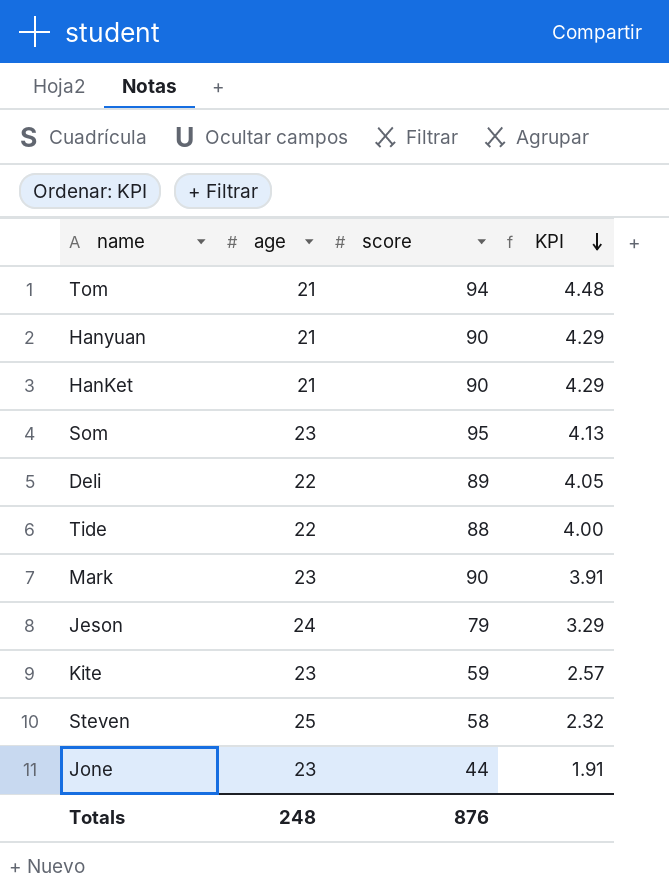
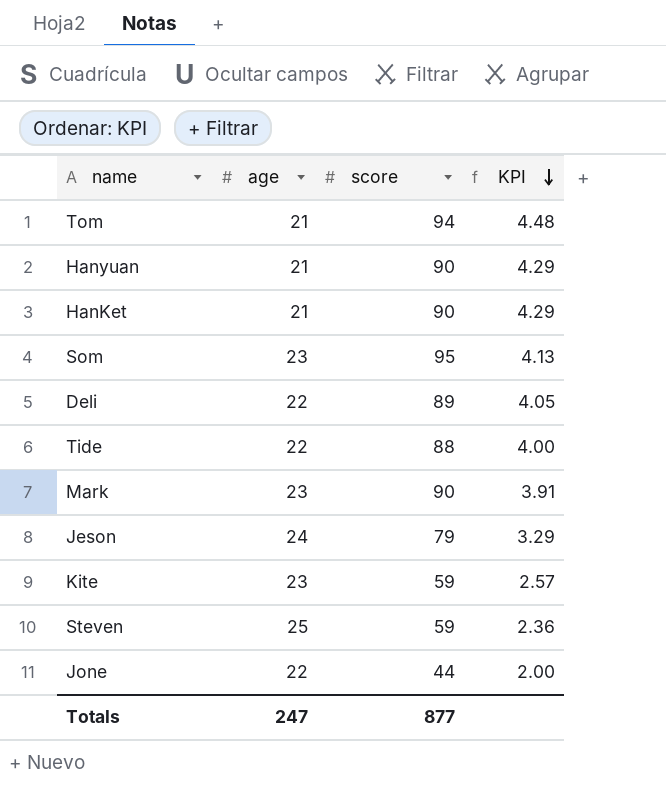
Steven | score: 58 -> 59
Steven | KPI: 2.32 -> 2.36
Jone | age: 23 -> 22
Jone | KPI: 1.91 -> 2.00
Totals | age: 248 -> 247
Totals | score: 876 -> 877

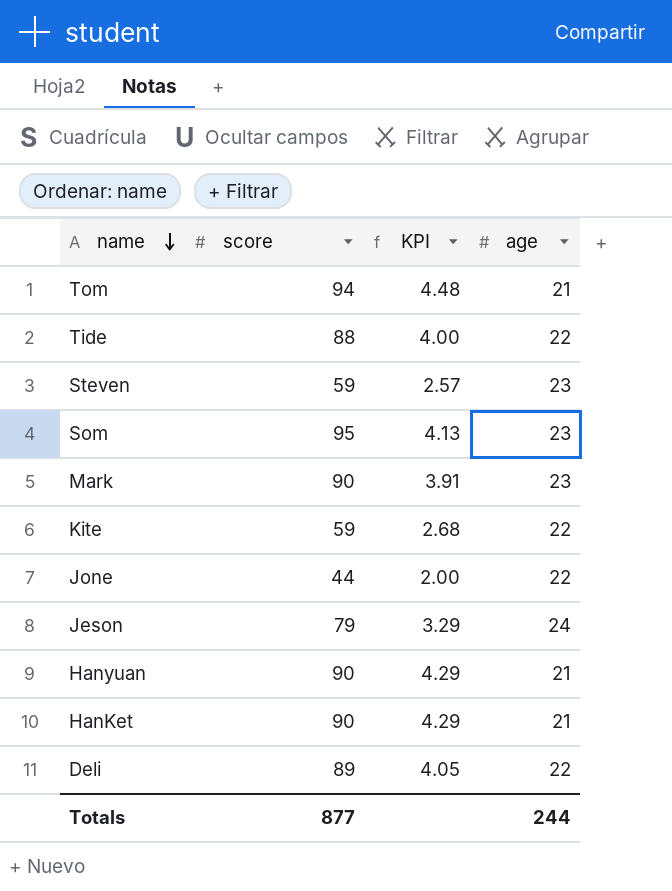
row order: KPI descending -> name descending
column age | position: 2 -> 4
Steven | KPI: 2.36 -> 2.57
Steven | age: 25 -> 23
Kite | KPI: 2.57 -> 2.68
Kite | age: 23 -> 22
Totals | age: 247 -> 244

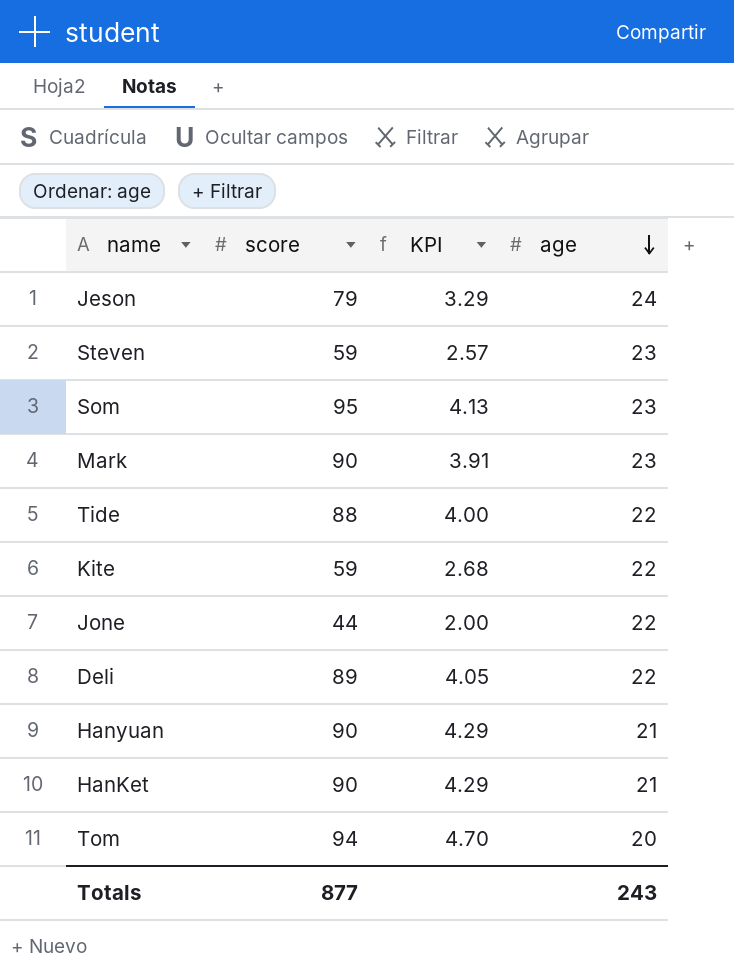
row order: name descending -> age descending
Tom | KPI: 4.48 -> 4.70
Tom | age: 21 -> 20
Totals | age: 244 -> 243

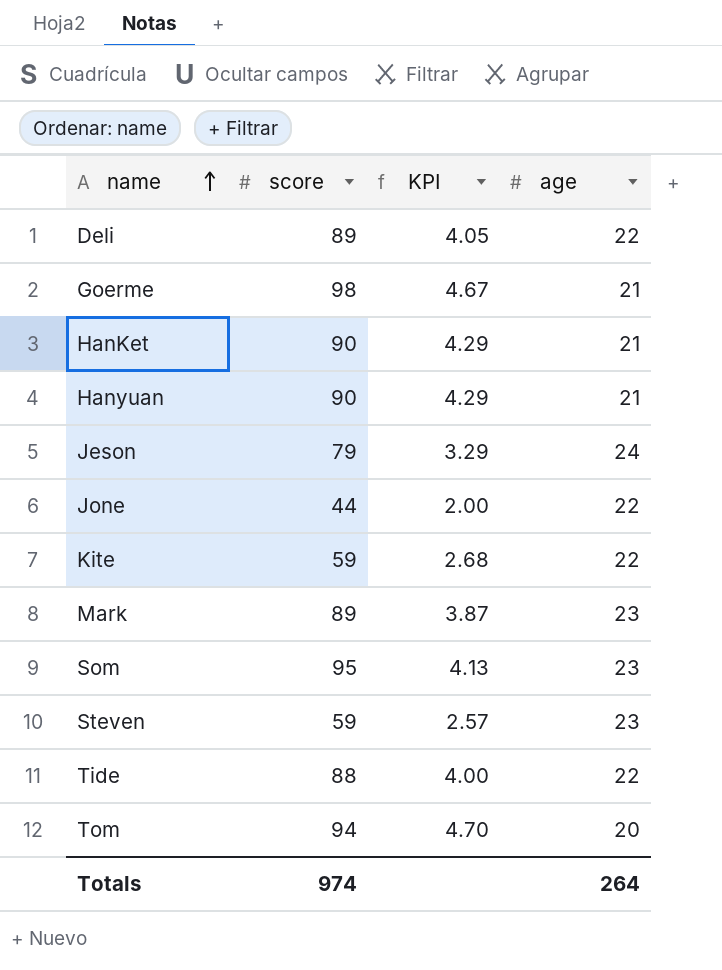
row order: age descending -> name ascending
row Goerme: none -> 98 | 4.67 | 21
Mark | score: 90 -> 89
Mark | KPI: 3.91 -> 3.87
Totals | score: 877 -> 974
Totals | age: 243 -> 264

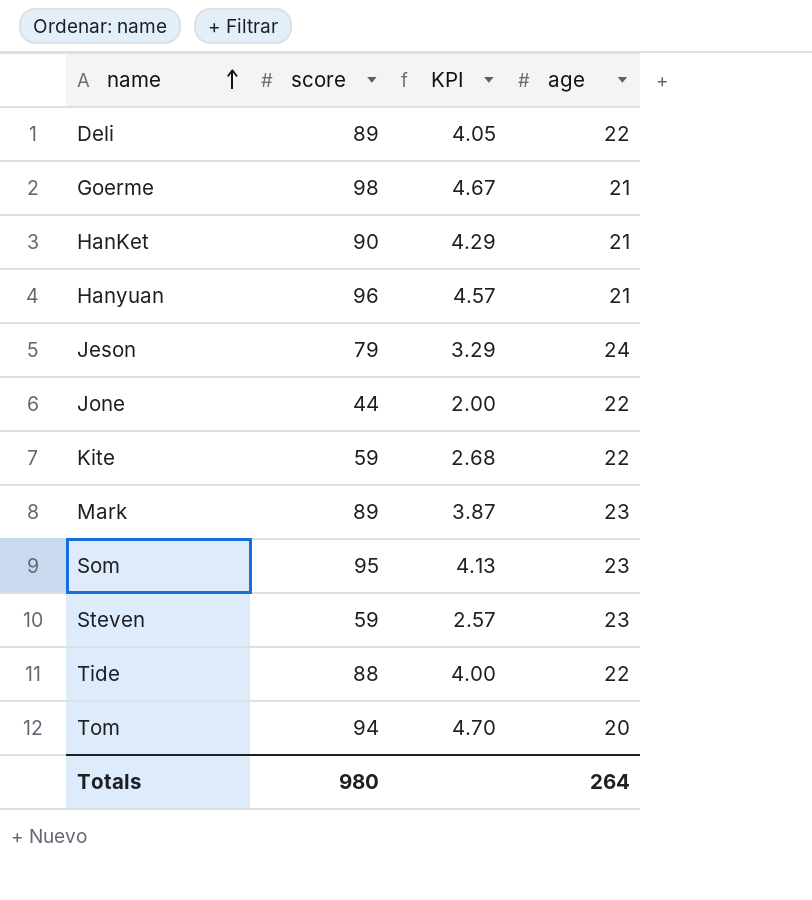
Hanyuan | score: 90 -> 96
Hanyuan | KPI: 4.29 -> 4.57
Totals | score: 974 -> 980

